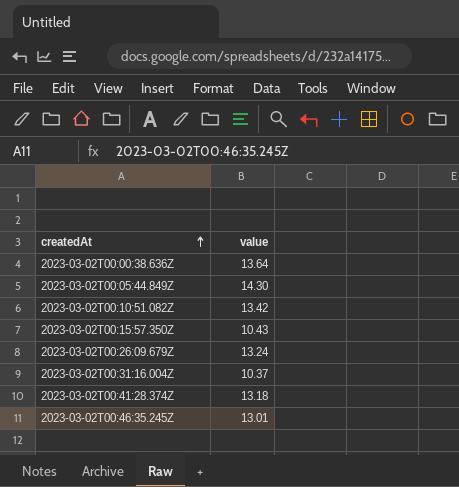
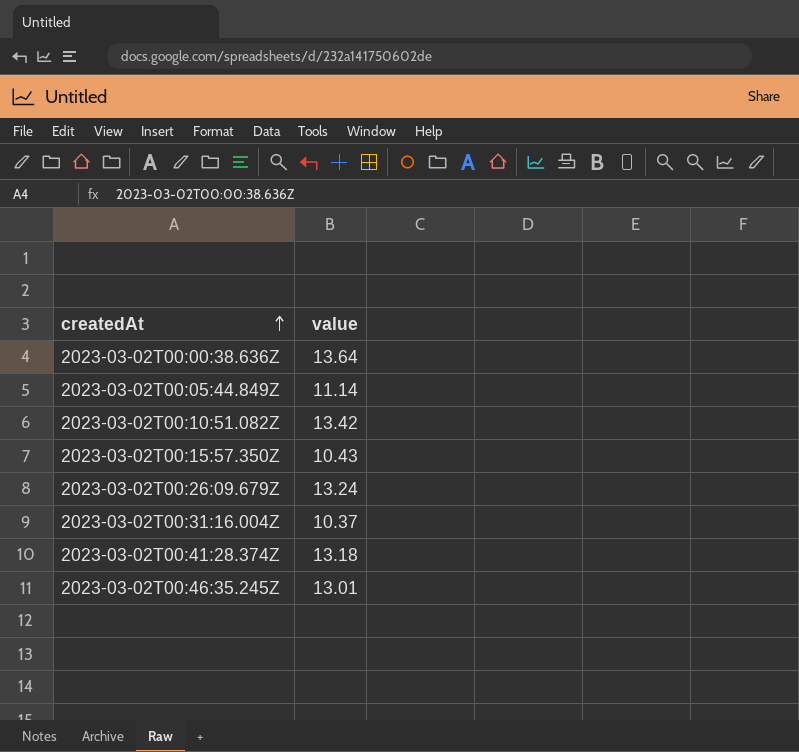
2023-03-02T00:05:44.849Z | value: 14.30 -> 11.14

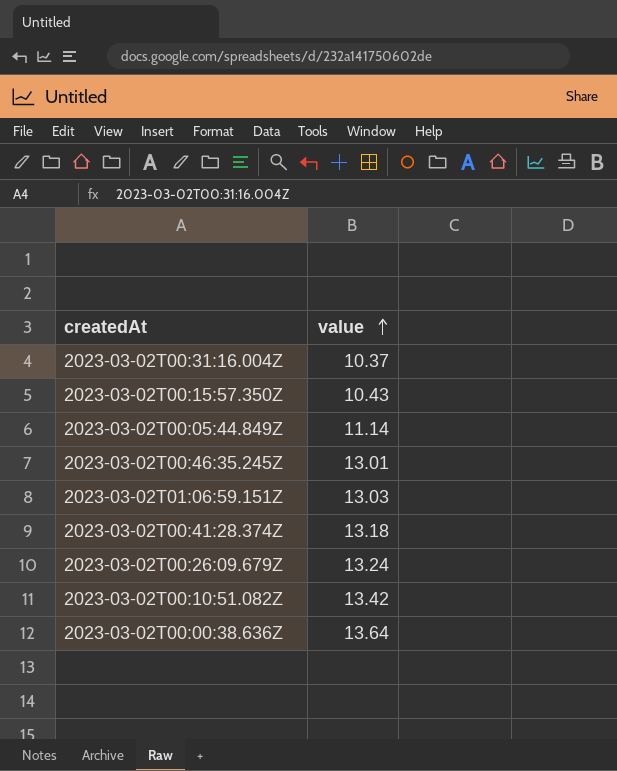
row order: createdAt ascending -> value ascending
row 2023-03-02T01:06:59.151Z: none -> 13.03

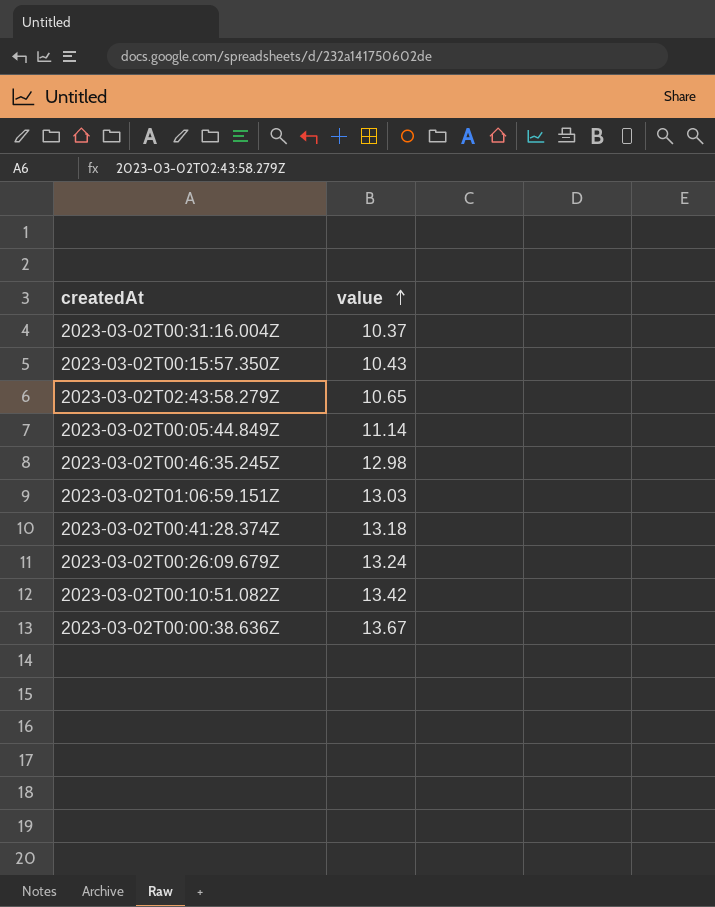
row 2023-03-02T02:43:58.279Z: none -> 10.65
2023-03-02T00:46:35.245Z | value: 13.01 -> 12.98
2023-03-02T00:00:38.636Z | value: 13.64 -> 13.67

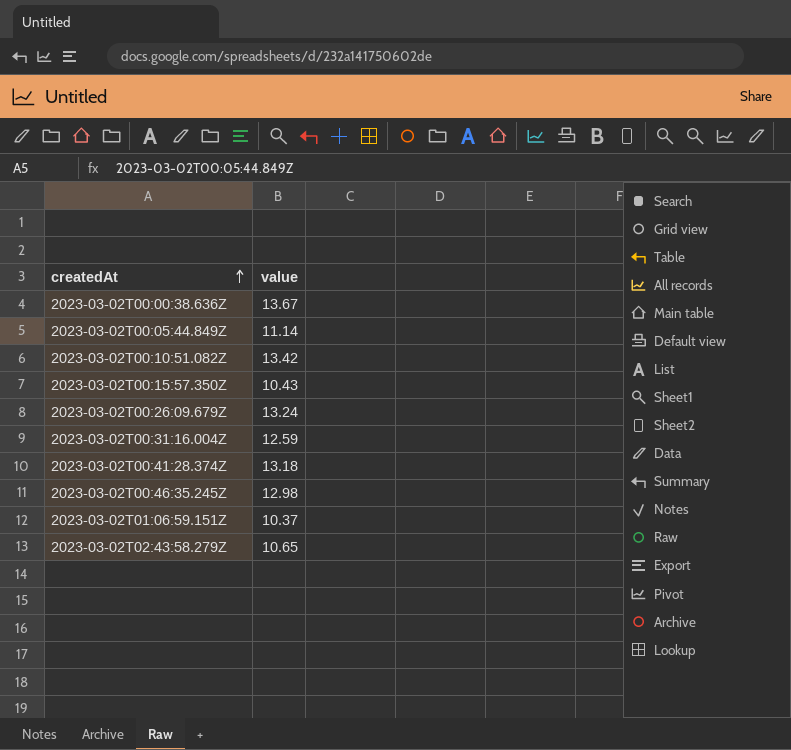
row order: value ascending -> createdAt ascending
2023-03-02T00:31:16.004Z | value: 10.37 -> 12.59
2023-03-02T01:06:59.151Z | value: 13.03 -> 10.37

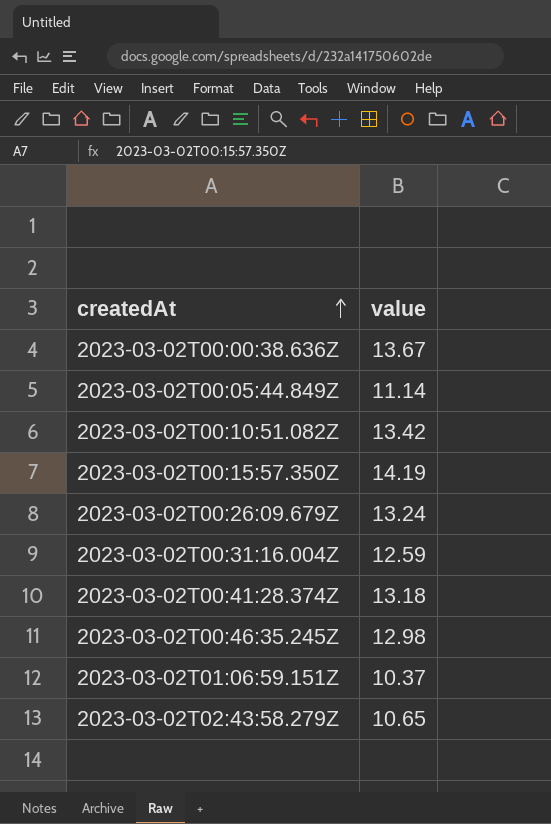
2023-03-02T00:15:57.350Z | value: 10.43 -> 14.19

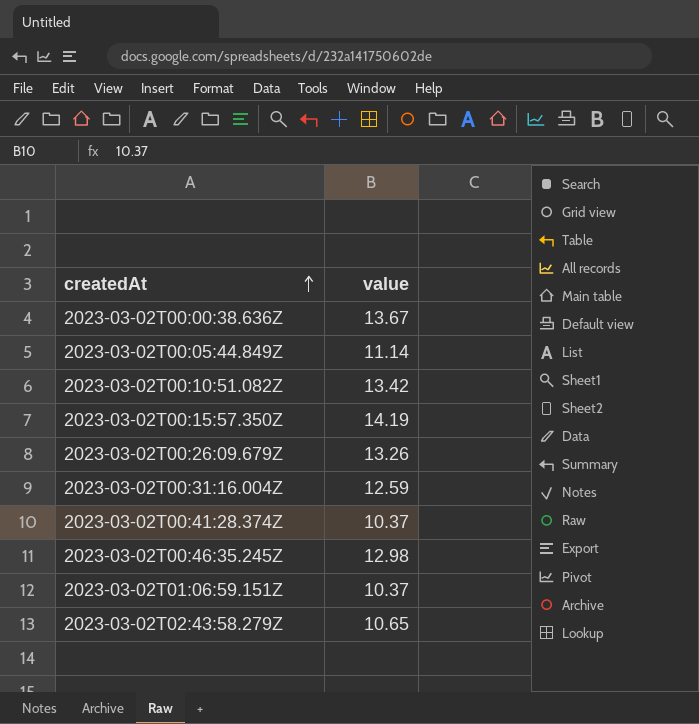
2023-03-02T00:26:09.679Z | value: 13.24 -> 13.26
2023-03-02T00:41:28.374Z | value: 13.18 -> 10.37

